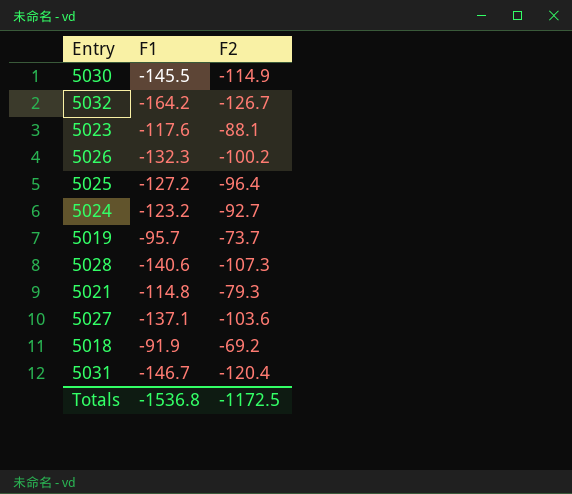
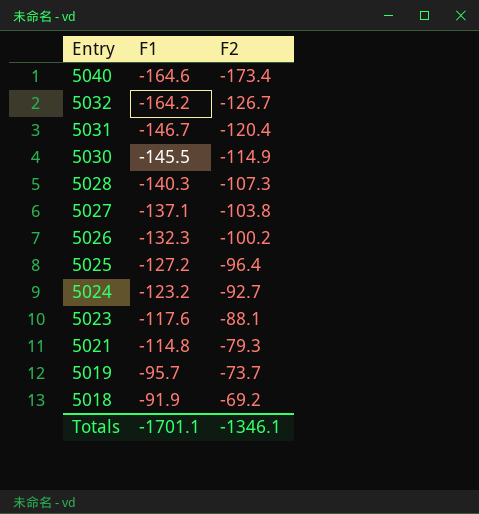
row order: none -> Entry descending
row 5040: none -> -164.6 | -173.4
5028 | F1: -140.6 -> -140.3
5027 | F2: -103.6 -> -103.8
Totals | F1: -1536.8 -> -1701.1
Totals | F2: -1172.5 -> -1346.1

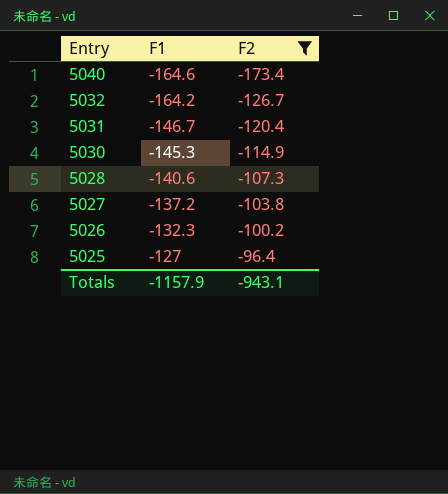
filter: none -> F2 <= -96.4
5030 | F1: -145.5 -> -145.3
5028 | F1: -140.3 -> -140.6
5027 | F1: -137.1 -> -137.2
5025 | F1: -127.2 -> -127
Totals | F1: -1701.1 -> -1157.9
Totals | F2: -1346.1 -> -943.1

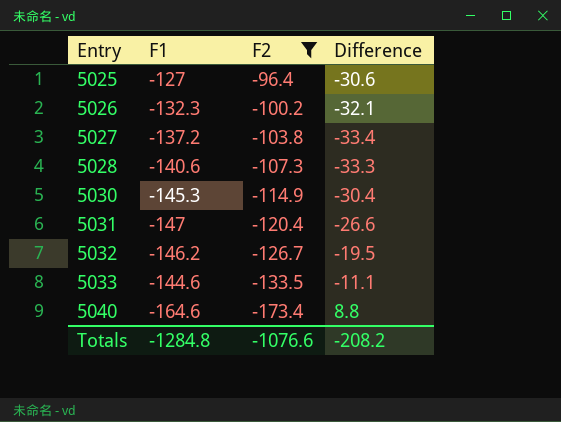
row order: Entry descending -> Entry ascending
column Difference | formula: none -> [F1] - [F2]
5031 | F1: -146.7 -> -147
5032 | F1: -164.2 -> -146.2
row 5033: none -> -144.6 | -133.5 | -11.1
Totals | F1: -1157.9 -> -1284.8
Totals | F2: -943.1 -> -1076.6

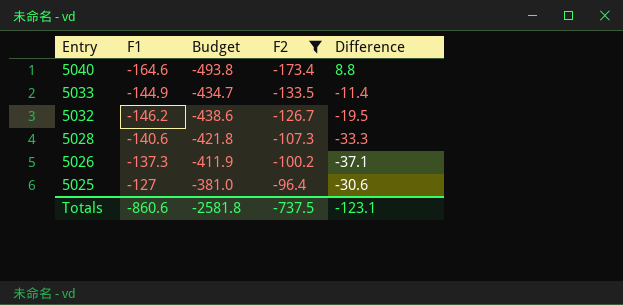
row order: Entry ascending -> Entry descending
column Budget | formula: none -> [F1] * 3
row 5027: -137.2 | -103.8 | -33.4 -> none
row 5030: -145.3 | -114.9 | -30.4 -> none
row 5031: -147 | -120.4 | -26.6 -> none
5033 | F1: -144.6 -> -144.9
5033 | Difference: -11.1 -> -11.4
5026 | F1: -132.3 -> -137.3
5026 | Difference: -32.1 -> -37.1
Totals | F1: -1284.8 -> -860.6
Totals | F2: -1076.6 -> -737.5
Totals | Difference: -208.2 -> -123.1

